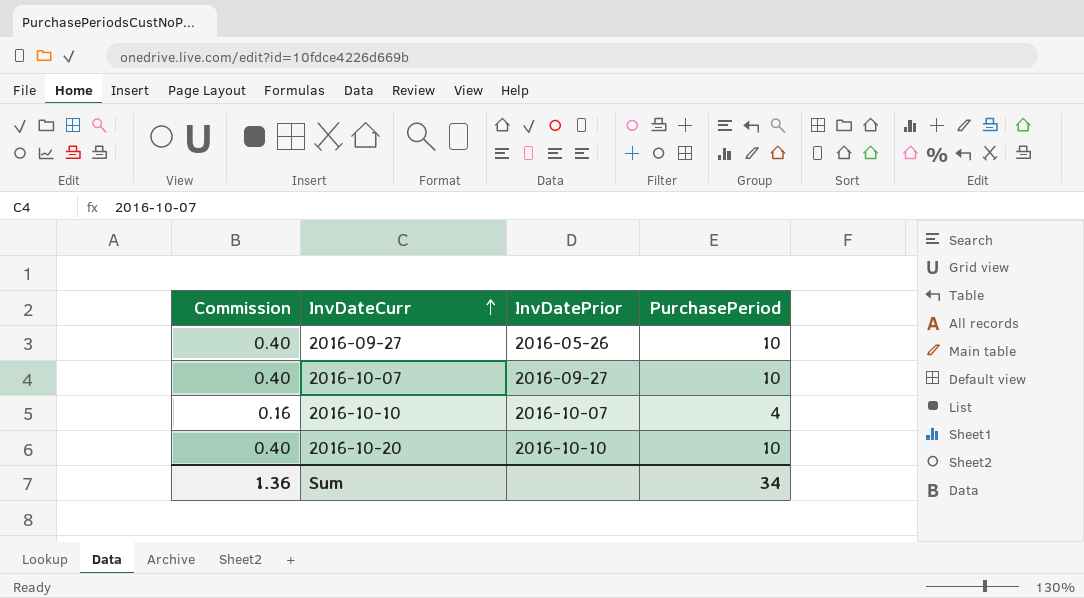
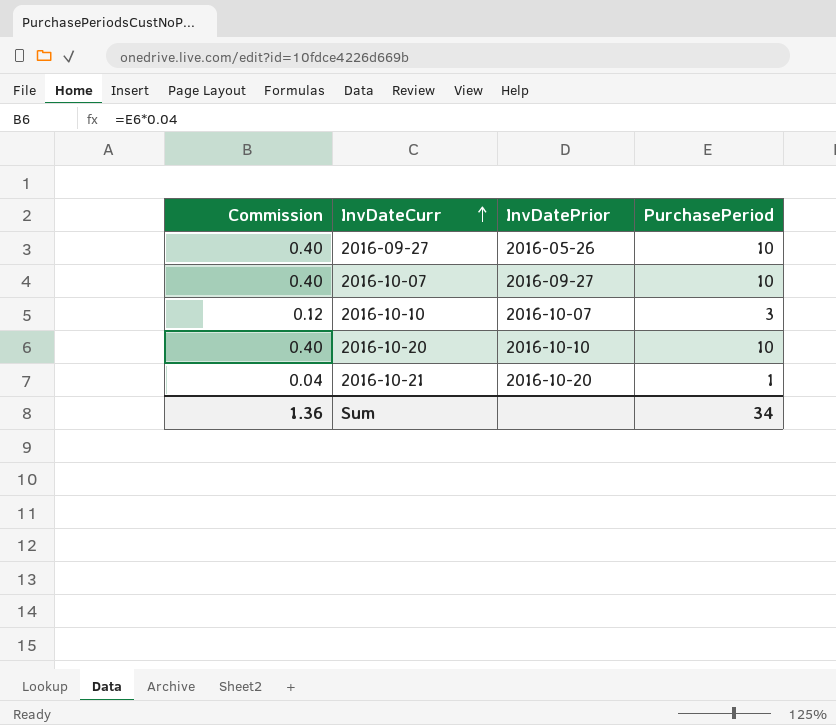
2016-10-10 | Commission: 0.16 -> 0.12
2016-10-10 | PurchasePeriod: 4 -> 3
row 2016-10-21: none -> 0.04 | 2016-10-20 | 1

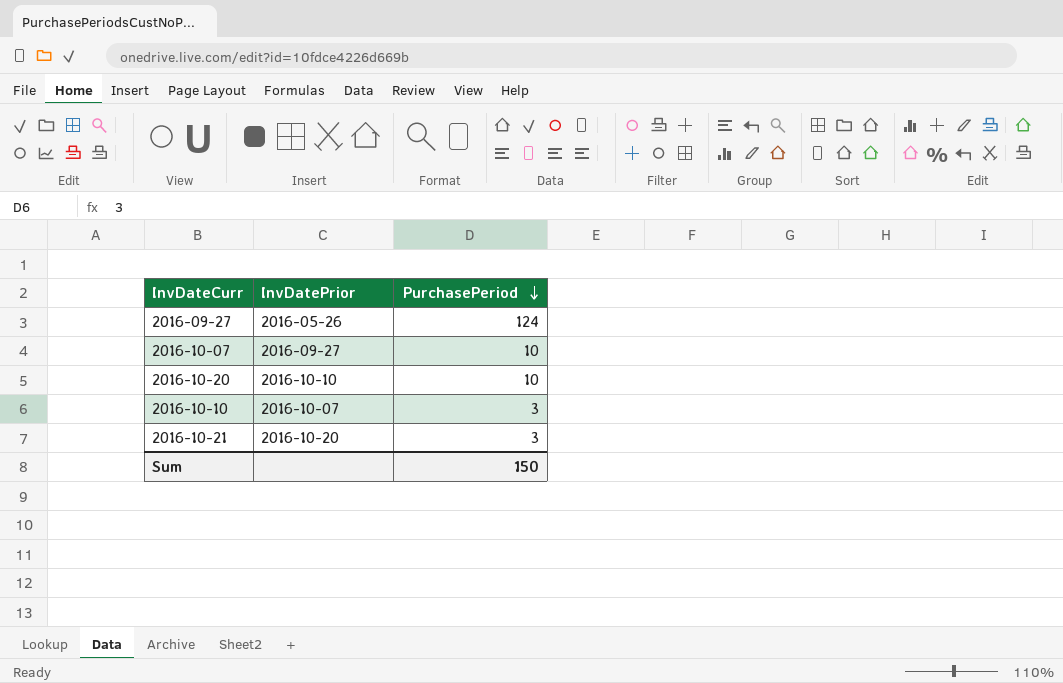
row order: InvDateCurr ascending -> PurchasePeriod descending
column Commission | formula: [PurchasePeriod] * 0.04 -> none
2016-09-27 | PurchasePeriod: 10 -> 124
2016-10-21 | PurchasePeriod: 1 -> 3
Sum | PurchasePeriod: 34 -> 150

